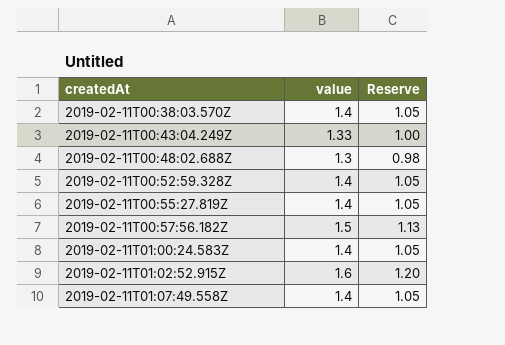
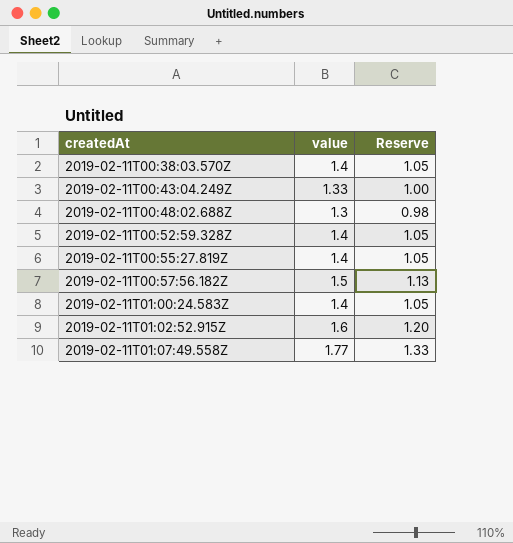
2019-02-11T01:07:49.558Z | value: 1.4 -> 1.77
2019-02-11T01:07:49.558Z | Reserve: 1.05 -> 1.33

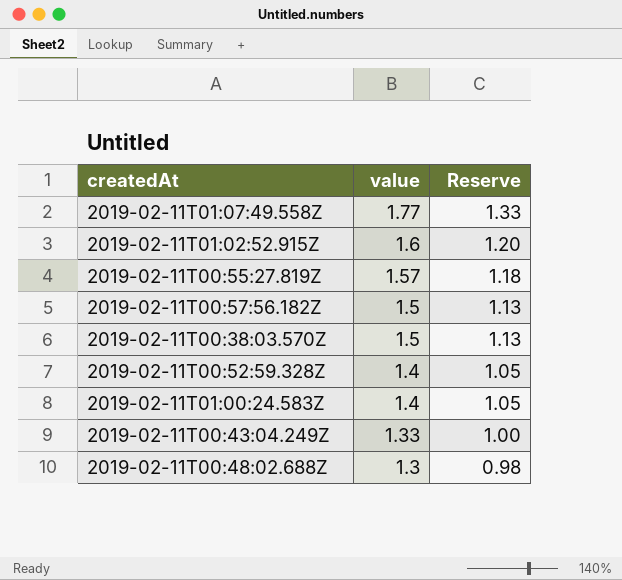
row order: createdAt ascending -> value descending
2019-02-11T00:55:27.819Z | value: 1.4 -> 1.57
2019-02-11T00:55:27.819Z | Reserve: 1.05 -> 1.18
2019-02-11T00:38:03.570Z | value: 1.4 -> 1.5
2019-02-11T00:38:03.570Z | Reserve: 1.05 -> 1.13

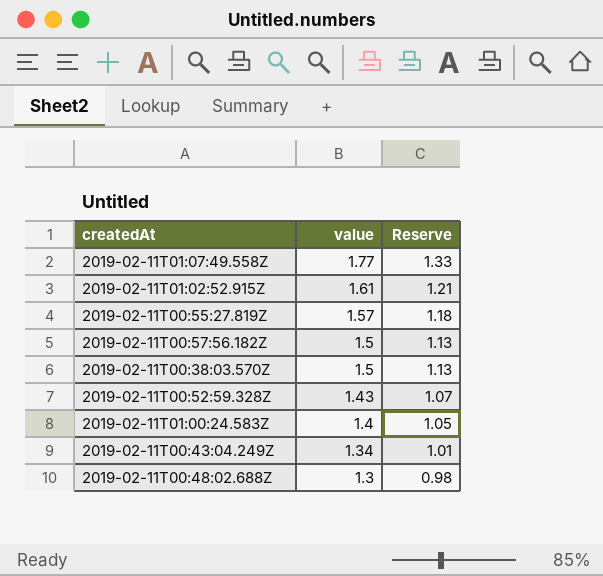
2019-02-11T01:02:52.915Z | value: 1.6 -> 1.61
2019-02-11T01:02:52.915Z | Reserve: 1.20 -> 1.21
2019-02-11T00:52:59.328Z | value: 1.4 -> 1.43
2019-02-11T00:52:59.328Z | Reserve: 1.05 -> 1.07
2019-02-11T00:43:04.249Z | value: 1.33 -> 1.34
2019-02-11T00:43:04.249Z | Reserve: 1.00 -> 1.01

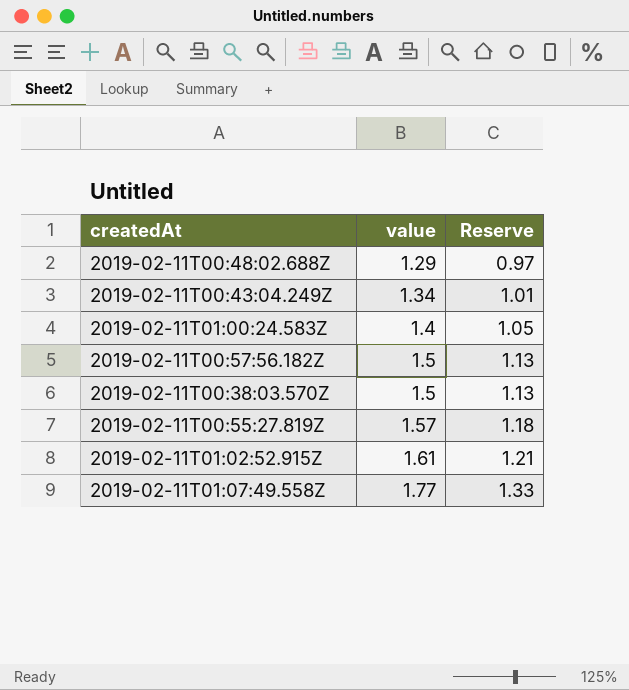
row order: value descending -> value ascending
row 2019-02-11T00:52:59.328Z: 1.43 | 1.07 -> none
2019-02-11T00:48:02.688Z | value: 1.3 -> 1.29
2019-02-11T00:48:02.688Z | Reserve: 0.98 -> 0.97

